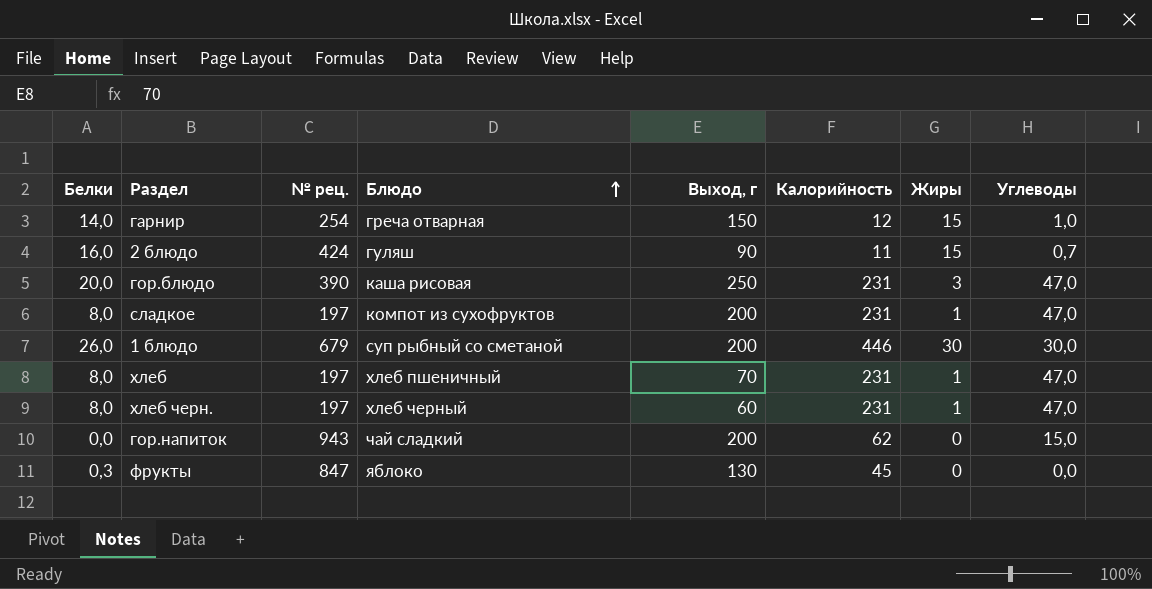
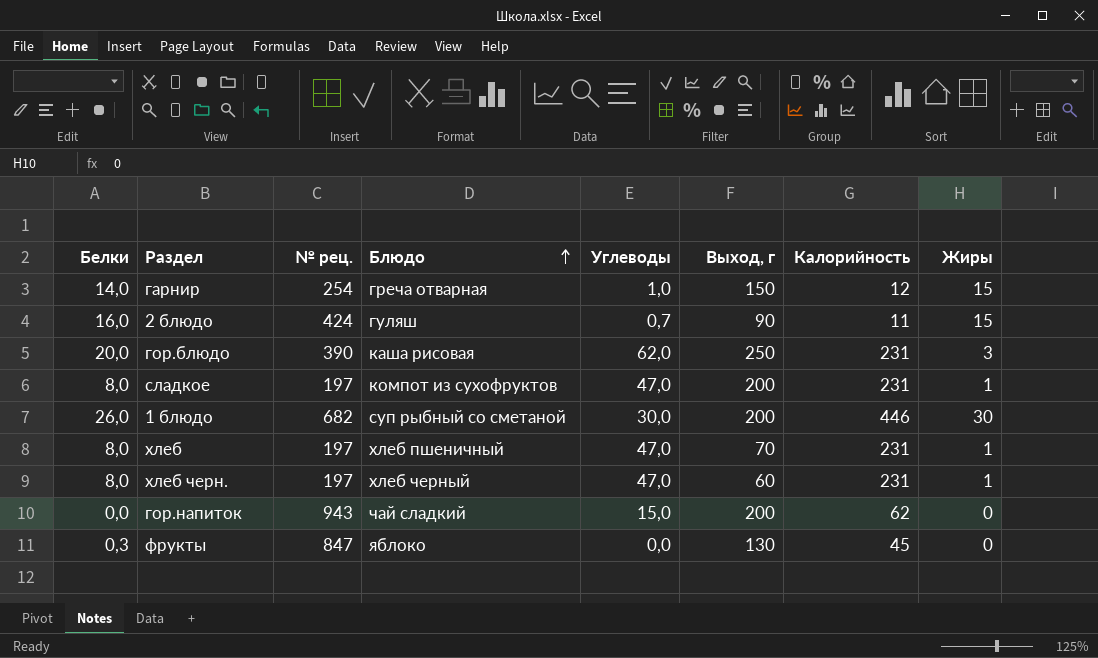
column Углеводы | position: 8 -> 5
гор.блюдо | Углеводы: 47,0 -> 62,0
1 блюдо | № рец.: 679 -> 682

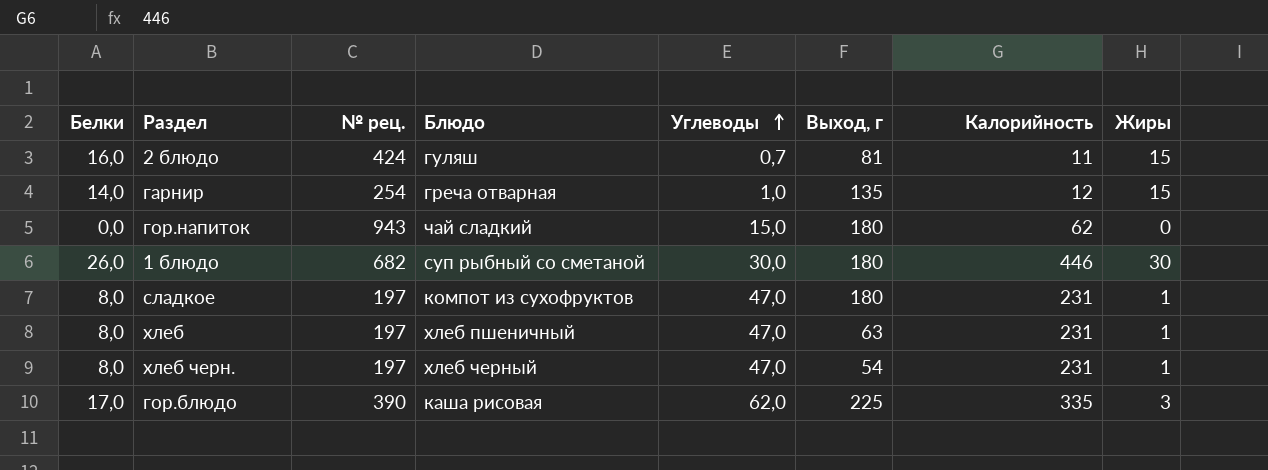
row order: Блюдо ascending -> Углеводы ascending
row фрукты: 0,3 | 847 | яблоко | 0,0 | 130 | 45 | 0 -> none
2 блюдо | Выход, г: 90 -> 81
гарнир | Выход, г: 150 -> 135
гор.напиток | Выход, г: 200 -> 180
1 блюдо | Выход, г: 200 -> 180
сладкое | Выход, г: 200 -> 180
хлеб | Выход, г: 70 -> 63
хлеб черн. | Выход, г: 60 -> 54
гор.блюдо | Белки: 20,0 -> 17,0
гор.блюдо | Выход, г: 250 -> 225
гор.блюдо | Калорийность: 231 -> 335

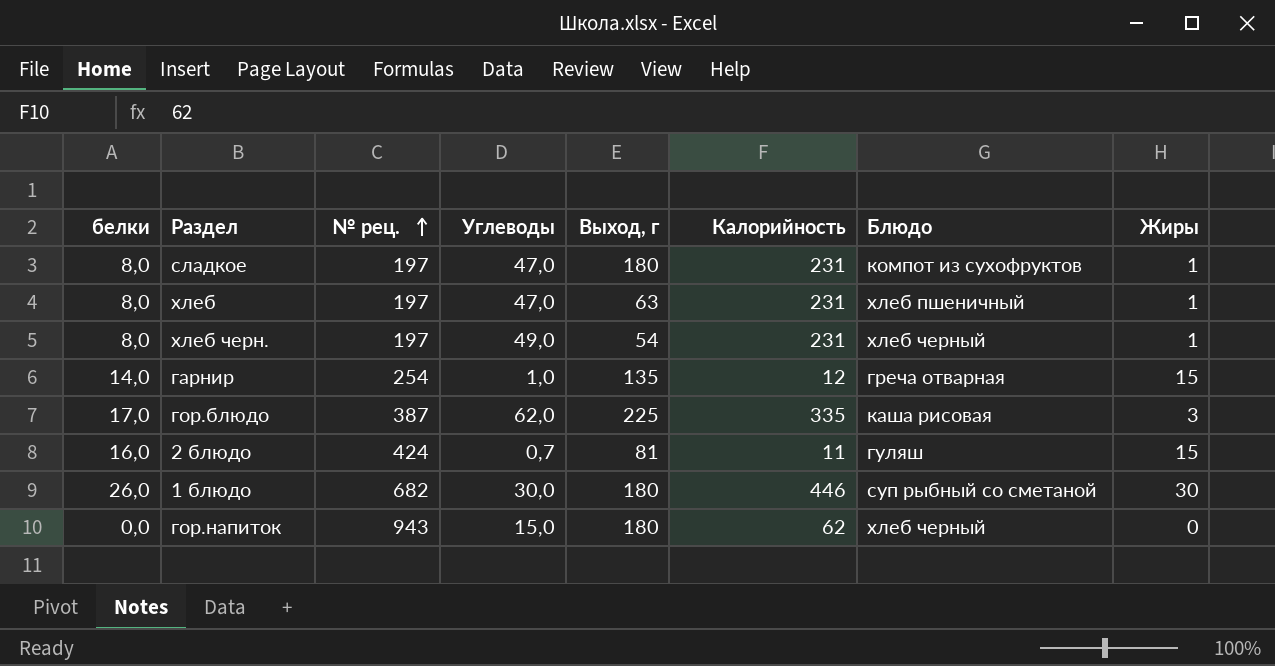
row order: Углеводы ascending -> № рец. ascending
column name: Белки -> белки
column Блюдо | position: 4 -> 7
хлеб черн. | Углеводы: 47,0 -> 49,0
гор.блюдо | № рец.: 390 -> 387
гор.напиток | Блюдо: чай сладкий -> хлеб черный

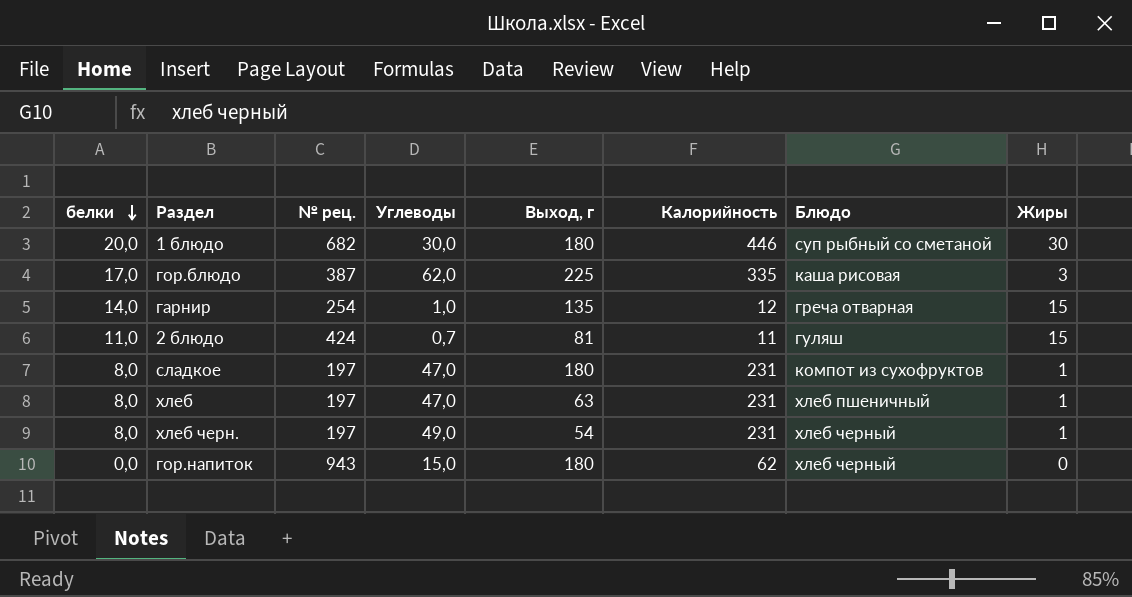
row order: № рец. ascending -> белки descending
1 блюдо | белки: 26,0 -> 20,0
2 блюдо | белки: 16,0 -> 11,0

